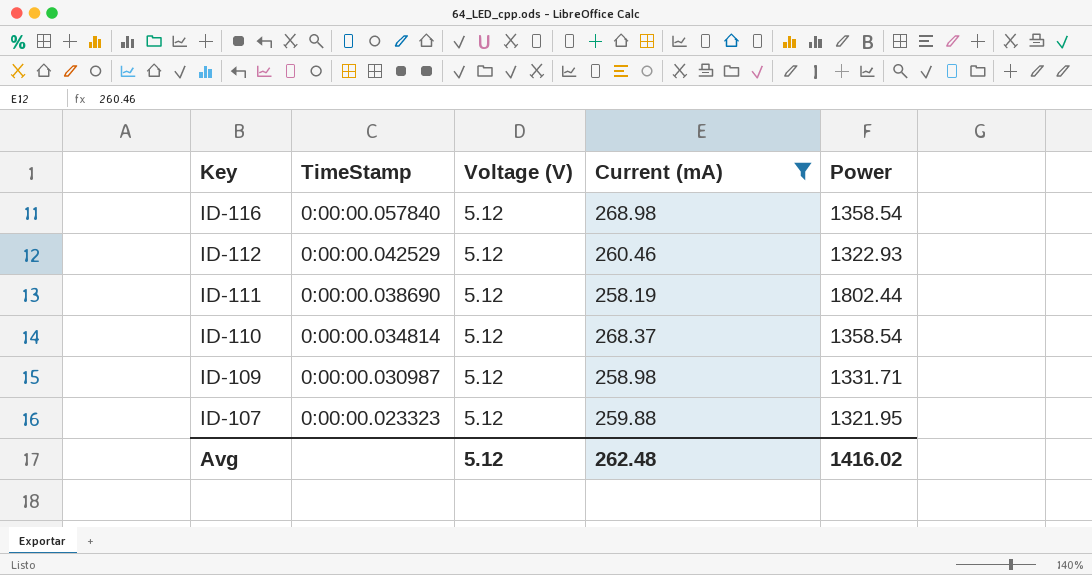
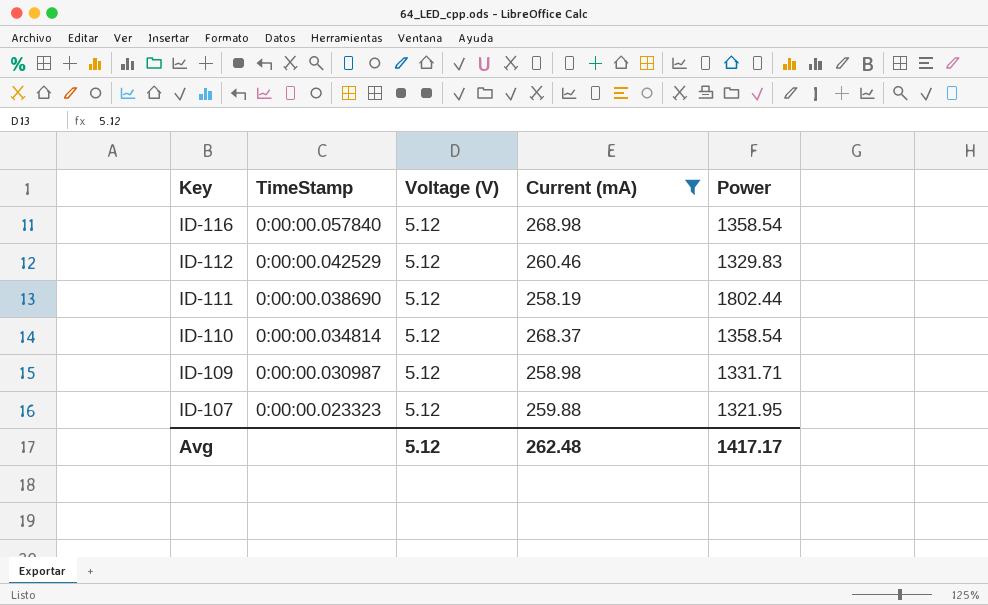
ID-112 | Power: 1322.93 -> 1329.83
Avg | Power: 1416.02 -> 1417.17

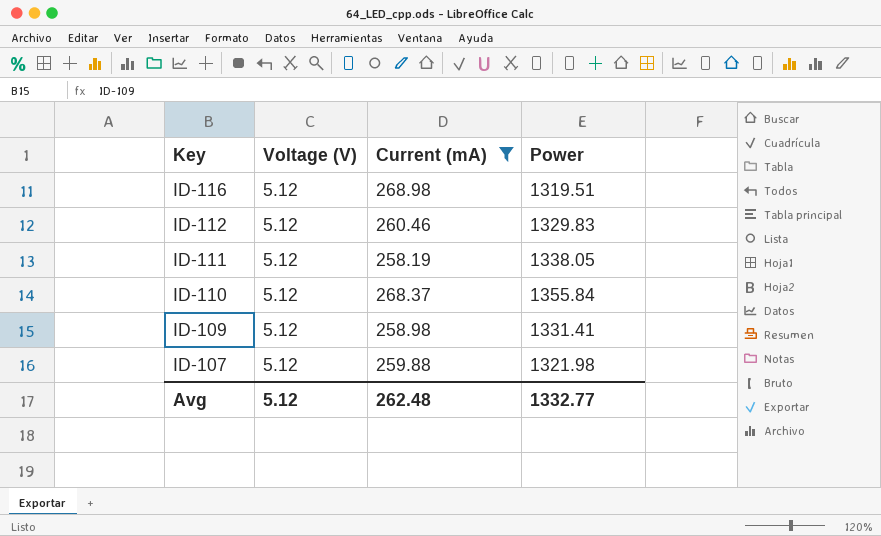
column TimeStamp | position: 2 -> none
ID-116 | Power: 1358.54 -> 1319.51
ID-111 | Power: 1802.44 -> 1338.05
ID-110 | Power: 1358.54 -> 1355.84
ID-109 | Power: 1331.71 -> 1331.41
ID-107 | Power: 1321.95 -> 1321.98
Avg | Power: 1417.17 -> 1332.77

